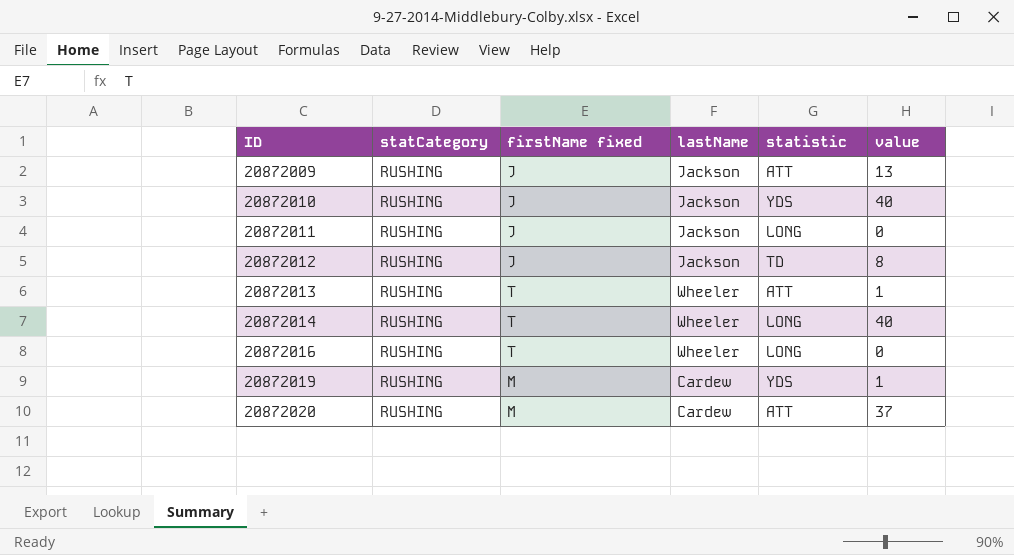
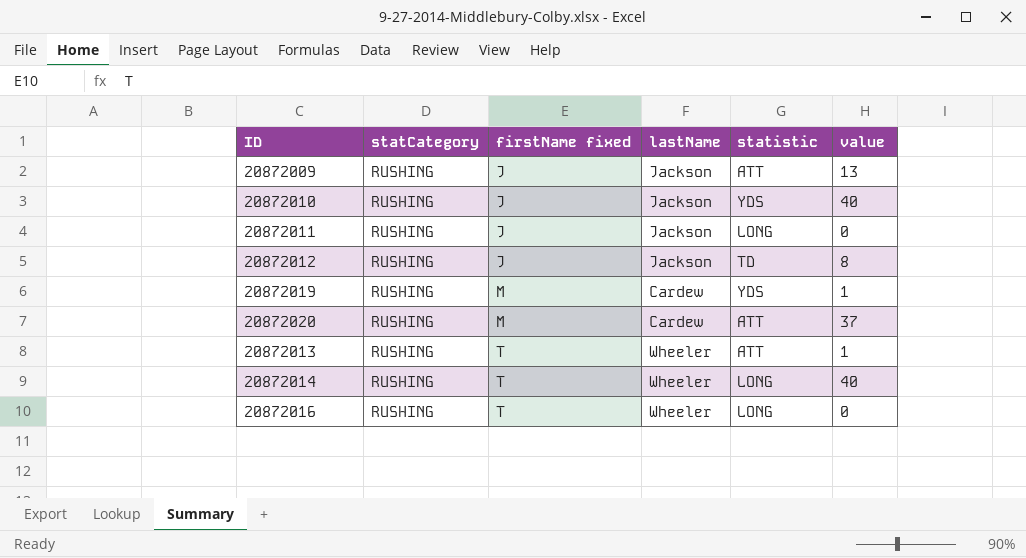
row order: ID ascending -> firstName fixed ascending

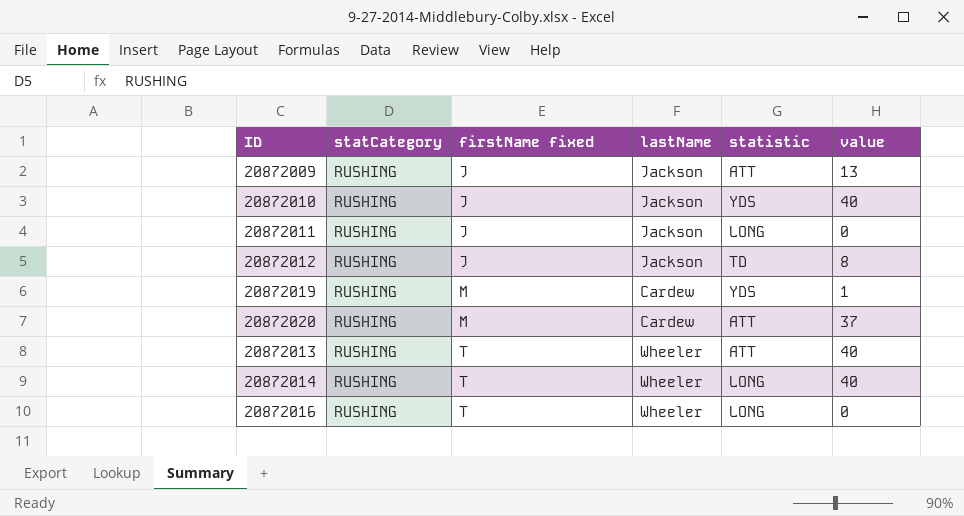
20872013 | value: 1 -> 40

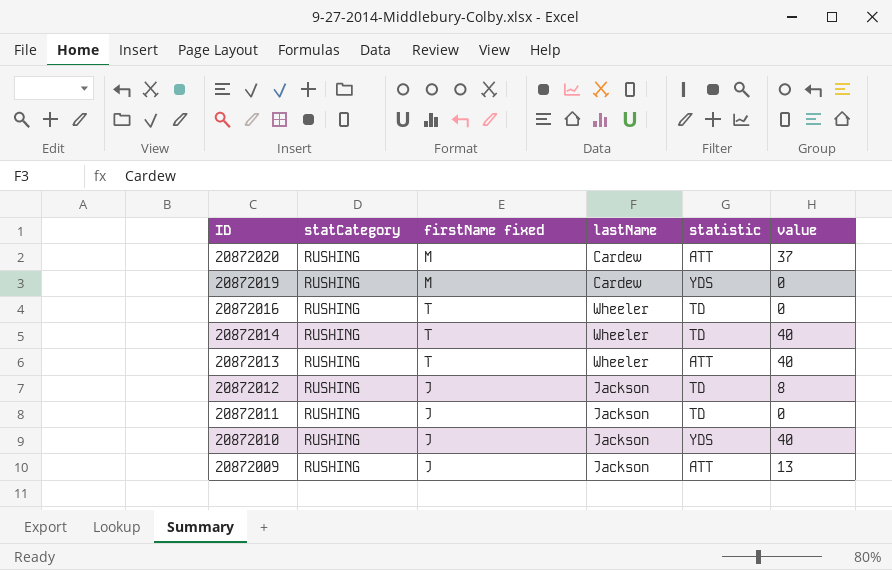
row order: firstName fixed ascending -> ID descending
20872019 | value: 1 -> 0
20872016 | statistic: LONG -> TD
20872014 | statistic: LONG -> TD
20872011 | statistic: LONG -> TD

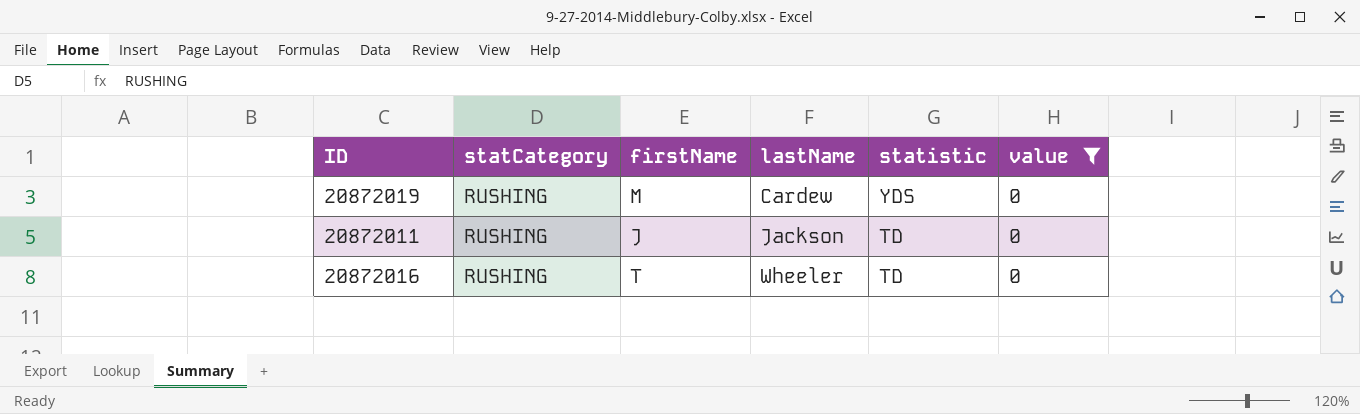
filter: none -> value = 0
row order: ID descending -> lastName ascending
column name: firstName fixed -> firstName

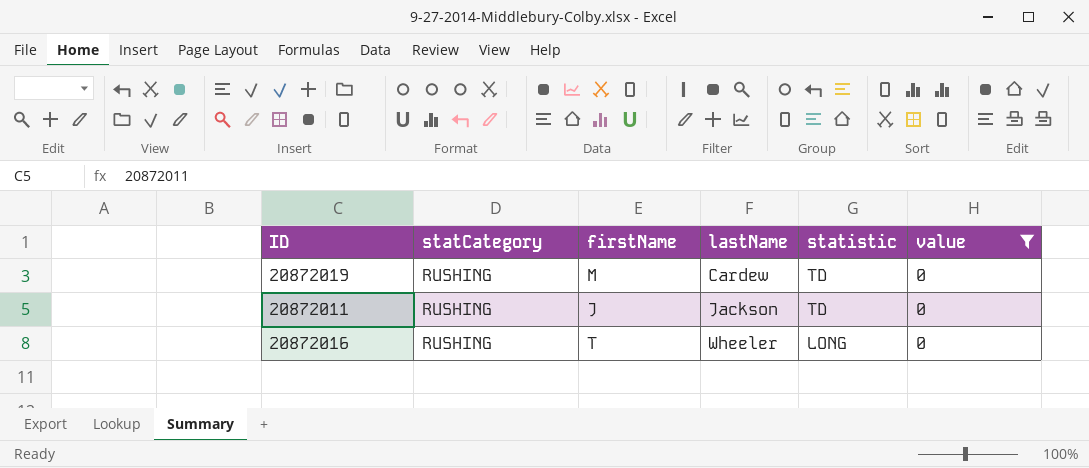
20872019 | statistic: YDS -> TD
20872016 | statistic: TD -> LONG

